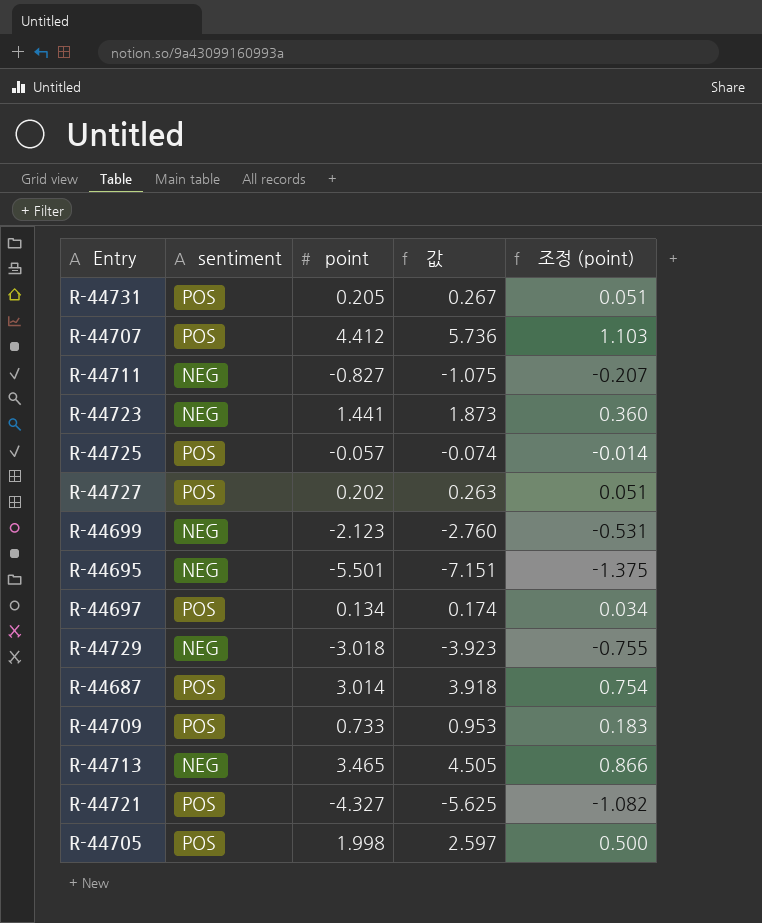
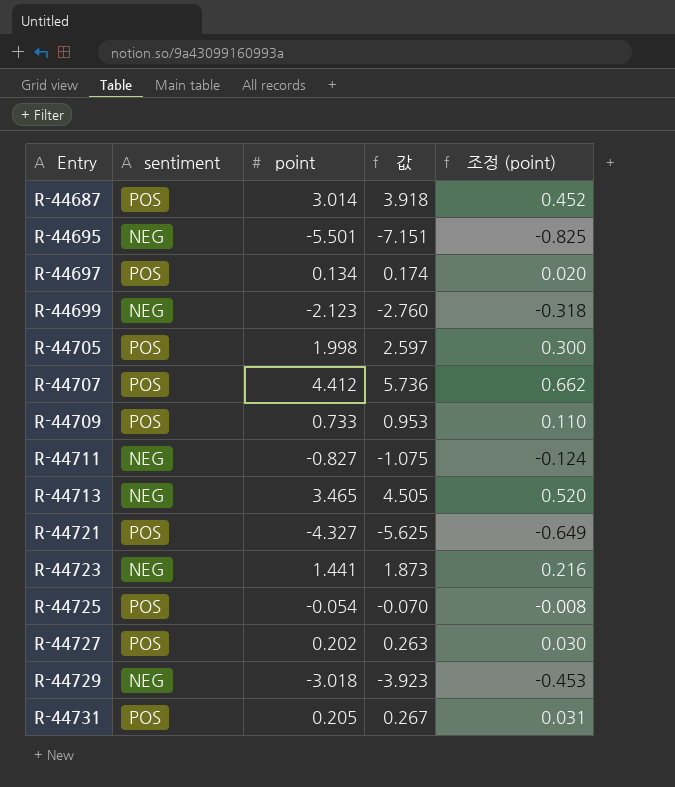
row order: none -> Entry ascending
column 조정 (point) | formula: [point] * 0.25 -> [point] * 0.15
R-44725 | point: -0.057 -> -0.054
R-44725 | 값: -0.074 -> -0.070

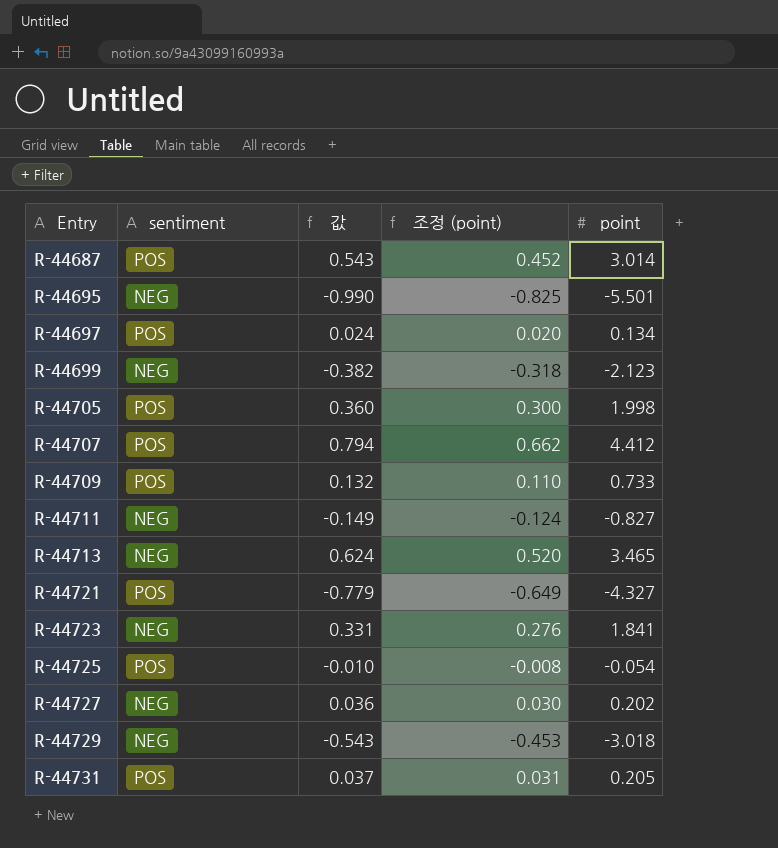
column 값 | formula: [point] * 1.3 -> [point] * 0.18
column point | position: 3 -> 5
R-44723 | 조정 (point): 0.216 -> 0.276
R-44723 | point: 1.441 -> 1.841
R-44727 | sentiment: POS -> NEG

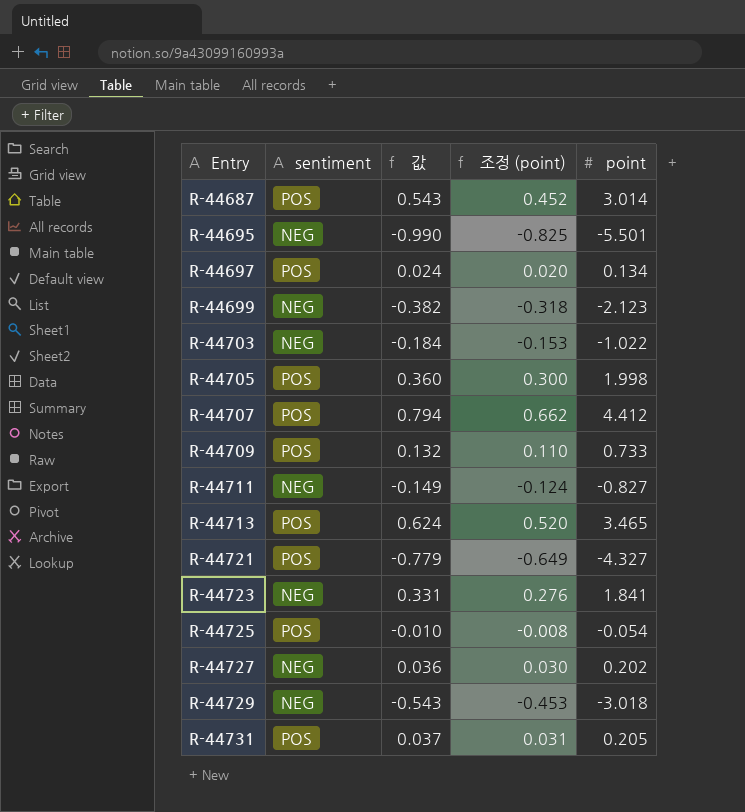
row R-44703: none -> NEG | -0.184 | -0.153 | -1.022
R-44713 | sentiment: NEG -> POS

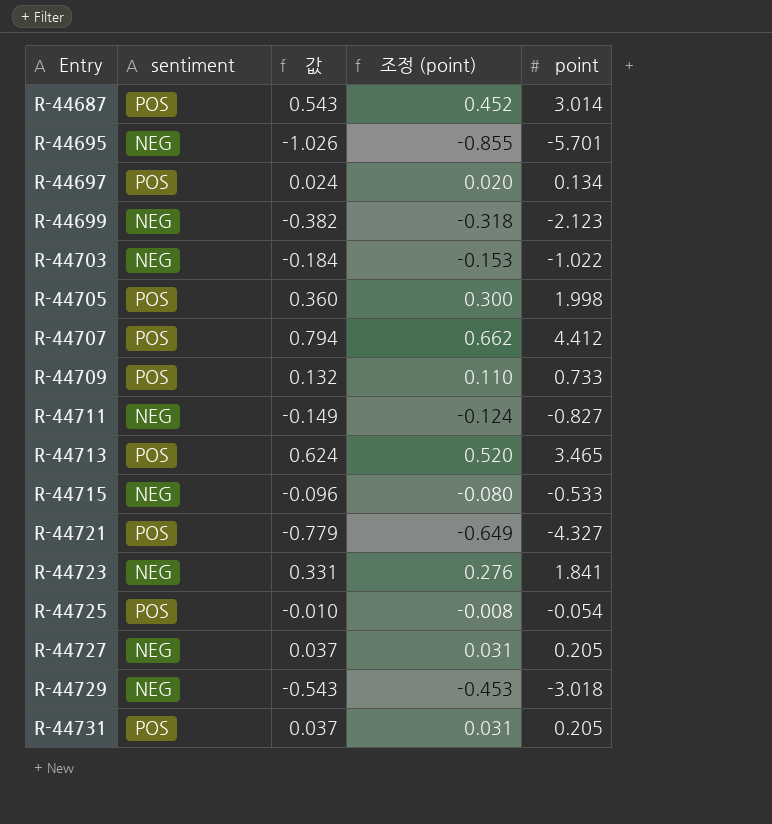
R-44695 | 값: -0.990 -> -1.026
R-44695 | 조정 (point): -0.825 -> -0.855
R-44695 | point: -5.501 -> -5.701
row R-44715: none -> NEG | -0.096 | -0.080 | -0.533
R-44727 | 값: 0.036 -> 0.037
R-44727 | 조정 (point): 0.030 -> 0.031
R-44727 | point: 0.202 -> 0.205

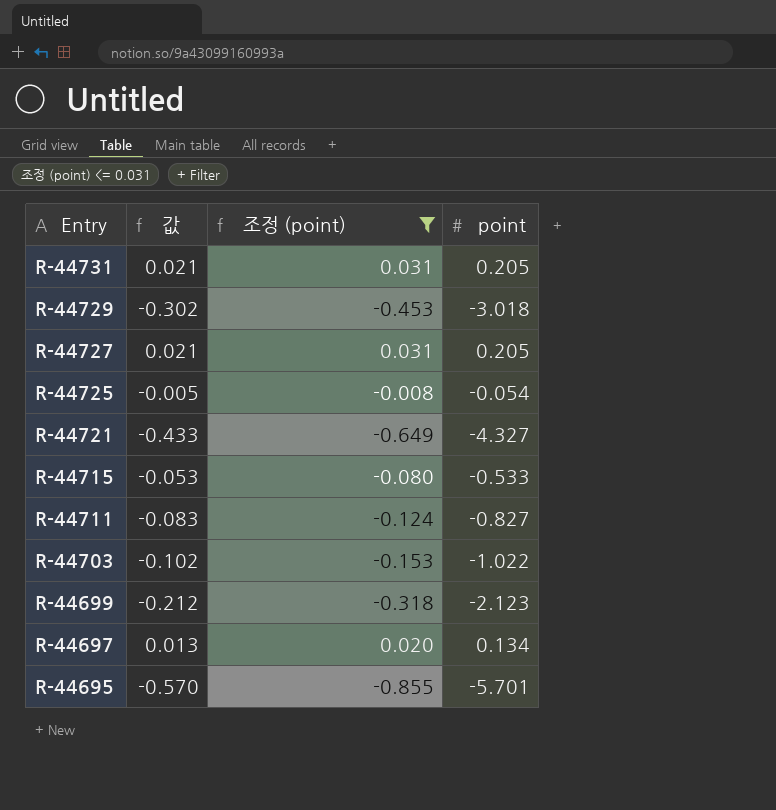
filter: none -> 조정 (point) <= 0.031
row order: Entry ascending -> Entry descending
column sentiment | position: 2 -> none
column 값 | formula: [point] * 0.18 -> [point] * 0.1

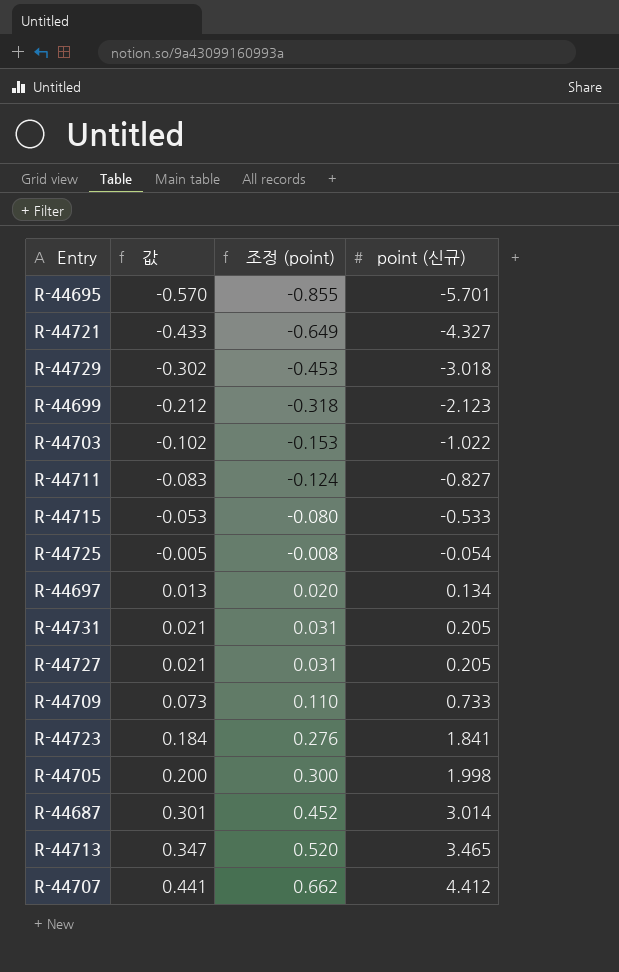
filter: 조정 (point) <= 0.031 -> none
row order: Entry descending -> 값 ascending
column name: point -> point (신규)

